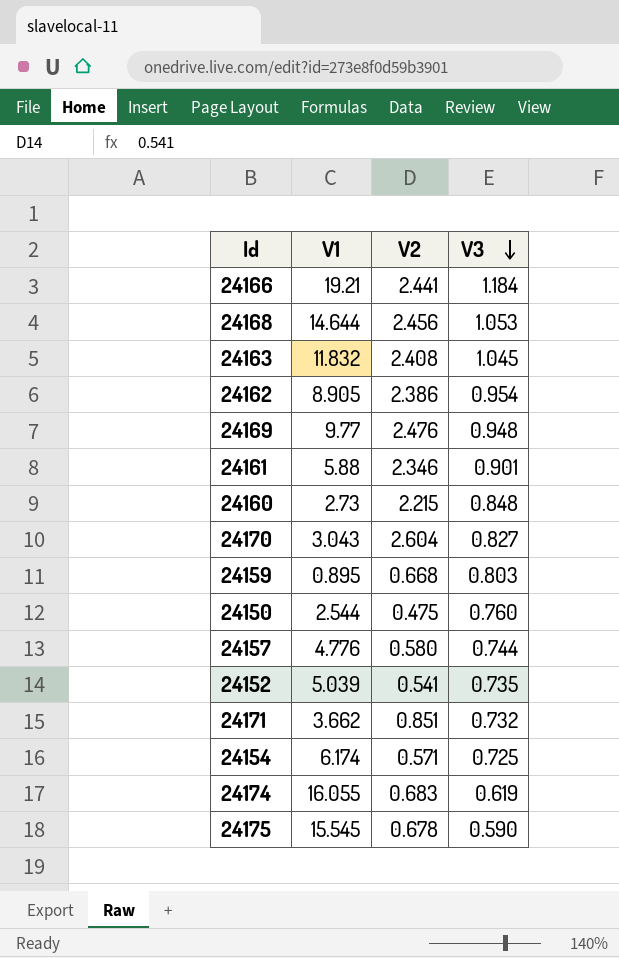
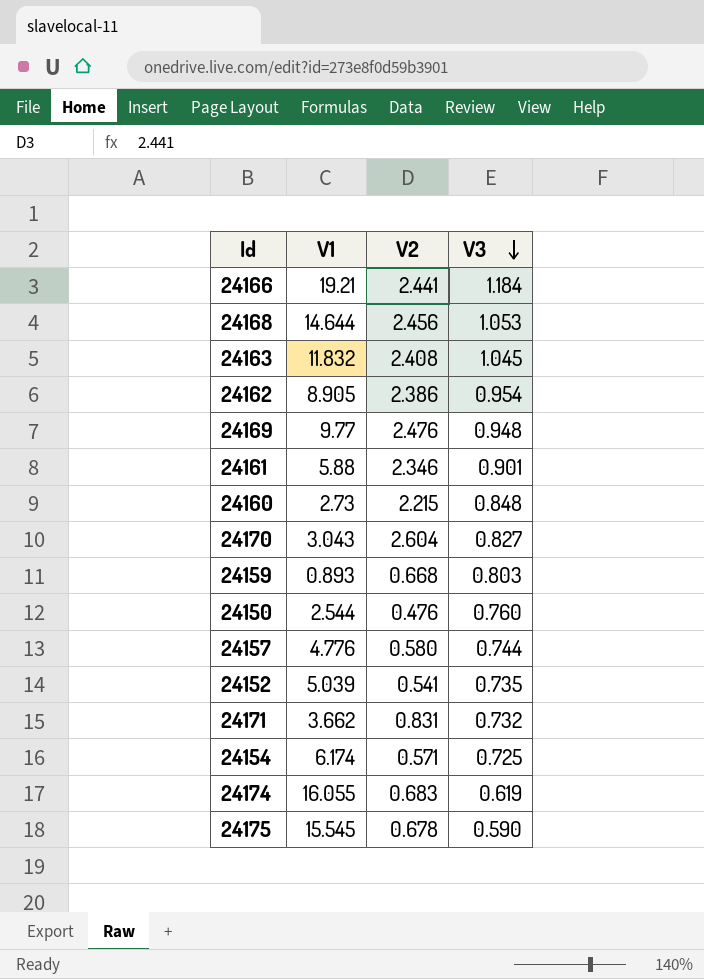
24159 | V1: 0.895 -> 0.893
24150 | V2: 0.475 -> 0.476
24171 | V2: 0.851 -> 0.831

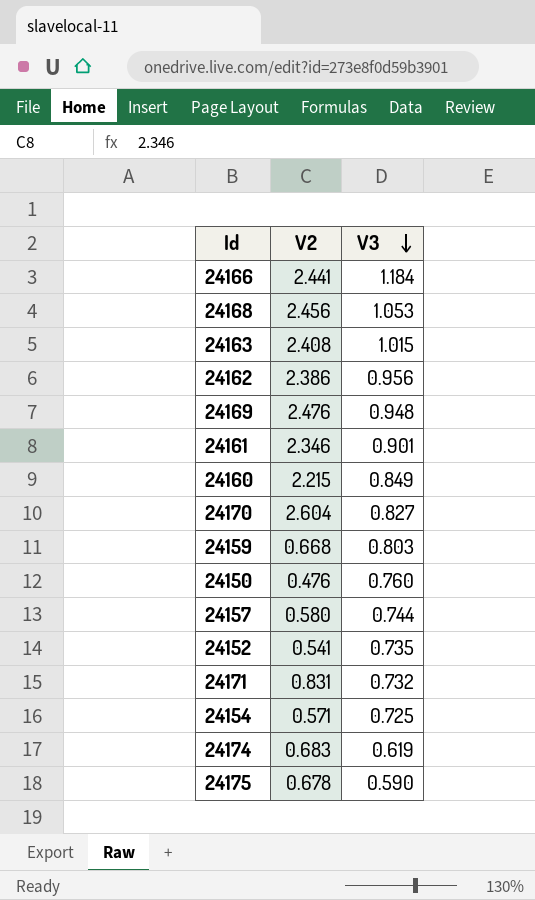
column V1 | position: 2 -> none
24163 | V3: 1.045 -> 1.015
24162 | V3: 0.954 -> 0.956
24160 | V3: 0.848 -> 0.849

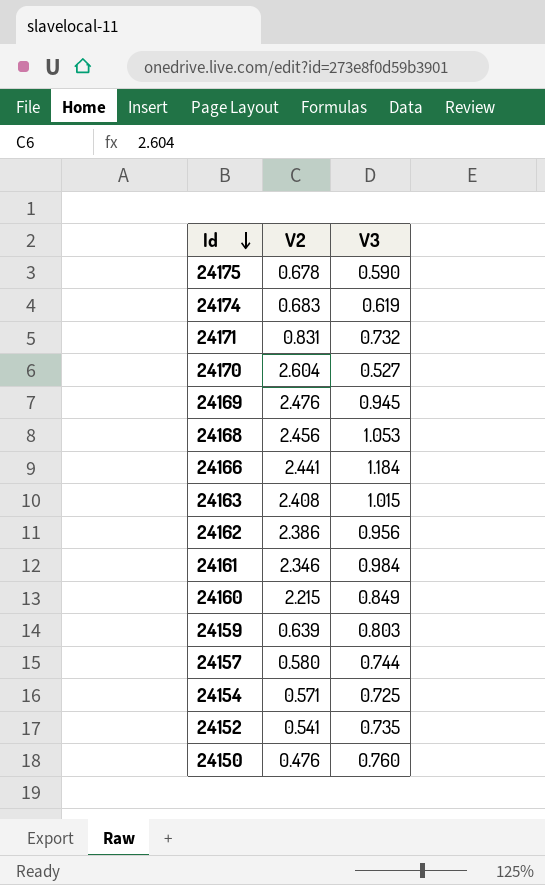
row order: V3 descending -> Id descending
24170 | V3: 0.827 -> 0.527
24169 | V3: 0.948 -> 0.945
24161 | V3: 0.901 -> 0.984
24159 | V2: 0.668 -> 0.639

